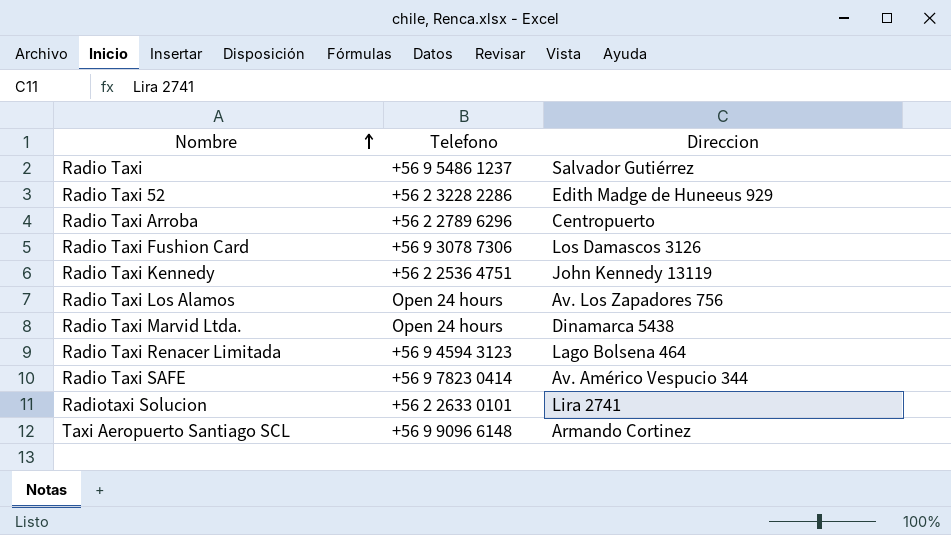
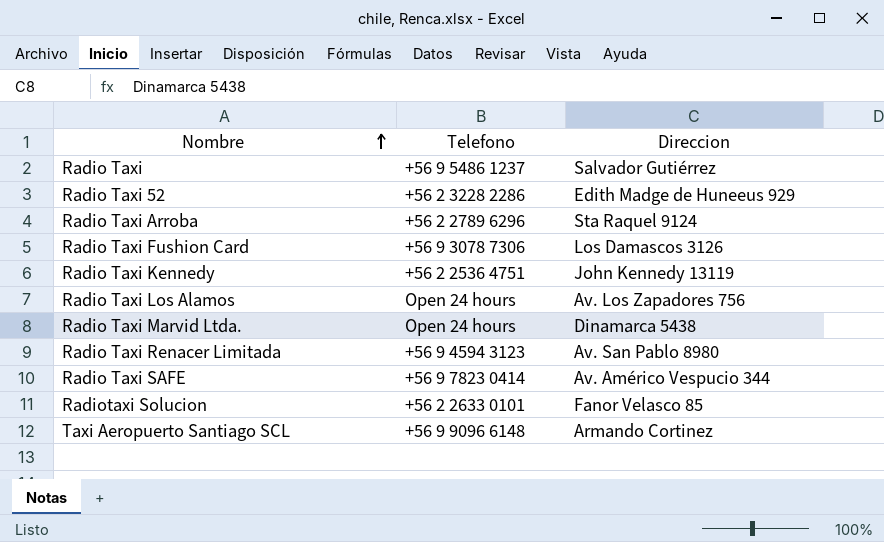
Radio Taxi Arroba | Direccion: Centropuerto -> Sta Raquel 9124
Radio Taxi Renacer Limitada | Direccion: Lago Bolsena 464 -> Av. San Pablo 8980
Radiotaxi Solucion | Direccion: Lira 2741 -> Fanor Velasco 85

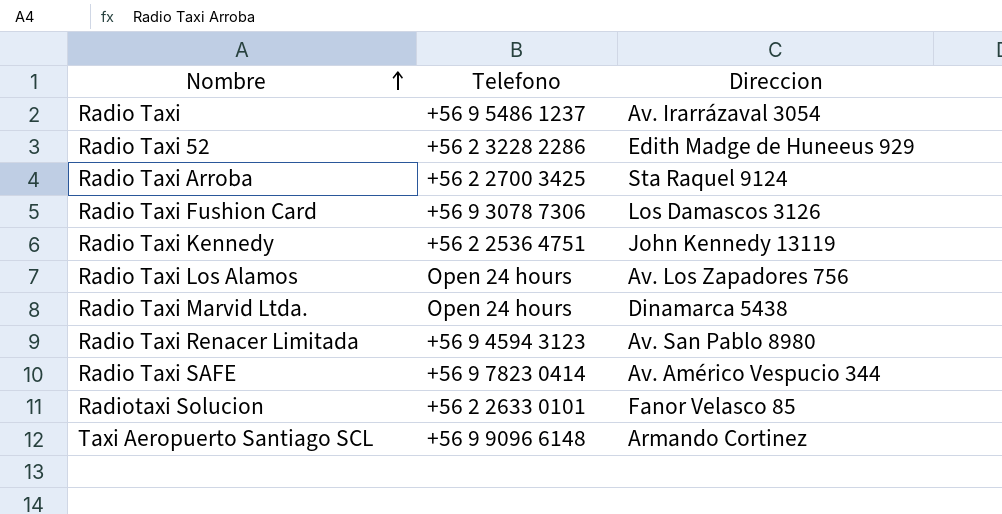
Radio Taxi | Direccion: Salvador Gutiérrez -> Av. Irarrázaval 3054
Radio Taxi Arroba | Telefono: +56 2 2789 6296 -> +56 2 2700 3425

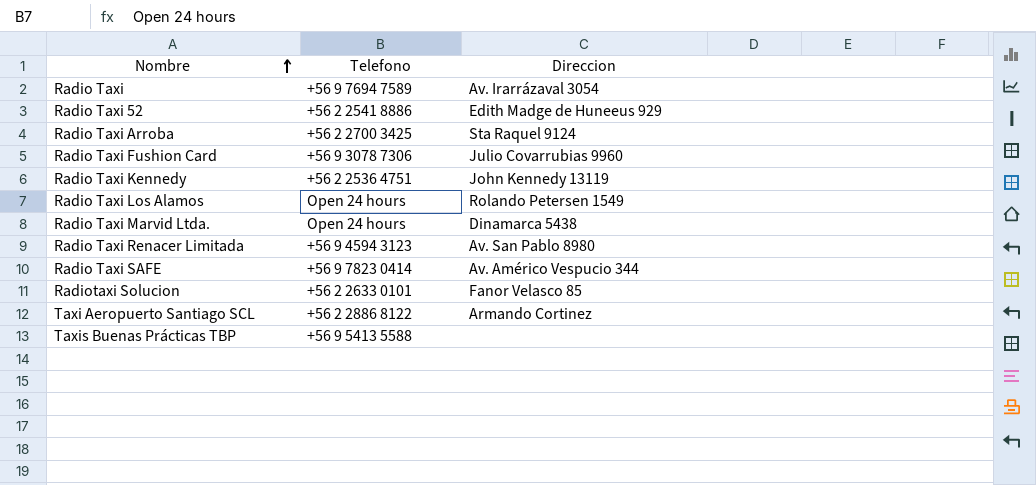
Radio Taxi | Telefono: +56 9 5486 1237 -> +56 9 7694 7589
Radio Taxi 52 | Telefono: +56 2 3228 2286 -> +56 2 2541 8886
Radio Taxi Fushion Card | Direccion: Los Damascos 3126 -> Julio Covarrubias 9960
Radio Taxi Los Alamos | Direccion: Av. Los Zapadores 756 -> Rolando Petersen 1549
Taxi Aeropuerto Santiago SCL | Telefono: +56 9 9096 6148 -> +56 2 2886 8122
row Taxis Buenas Prácticas TBP: none -> +56 9 5413 5588 | none

